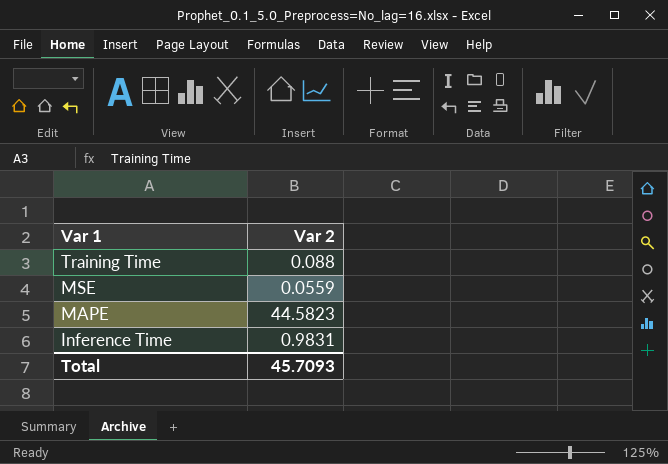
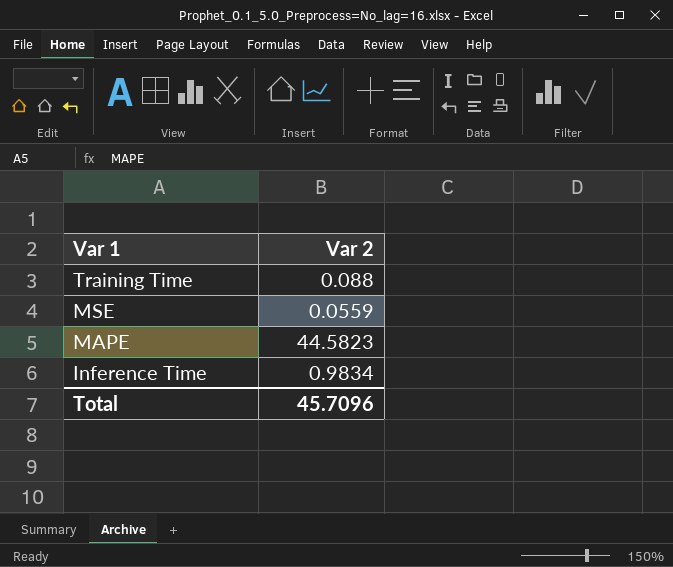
Inference Time | Var 2: 0.9831 -> 0.9834
Total | Var 2: 45.7093 -> 45.7096

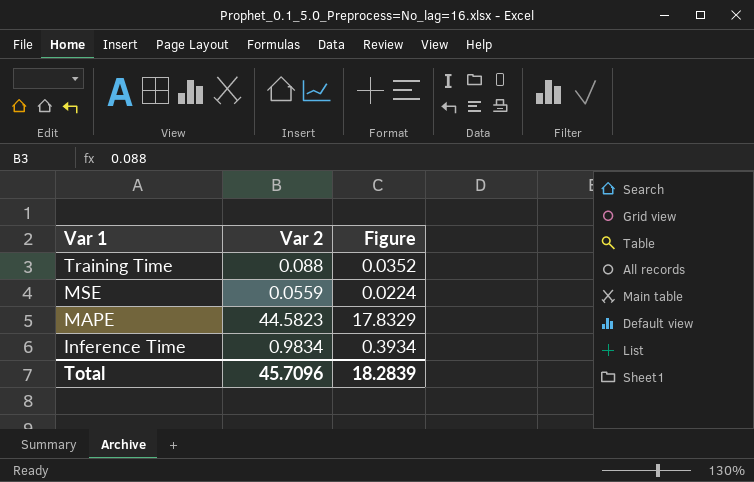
column Figure | formula: none -> [Var 2] * 0.4

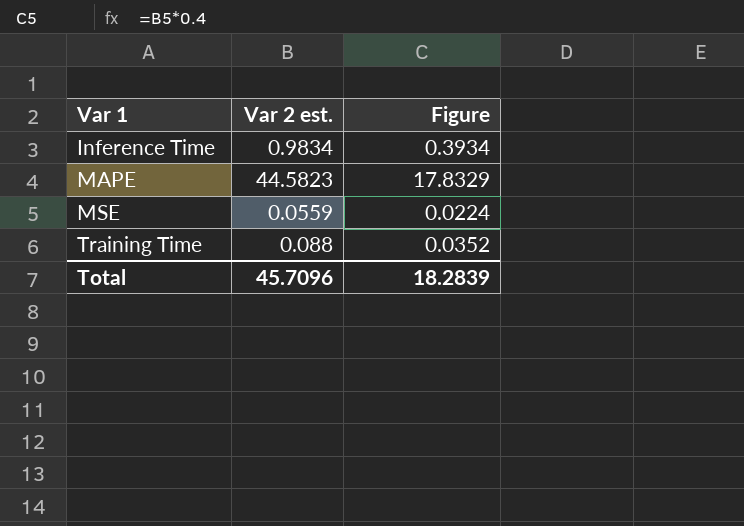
row order: Var 1 descending -> Var 1 ascending
column name: Var 2 -> Var 2 est.

